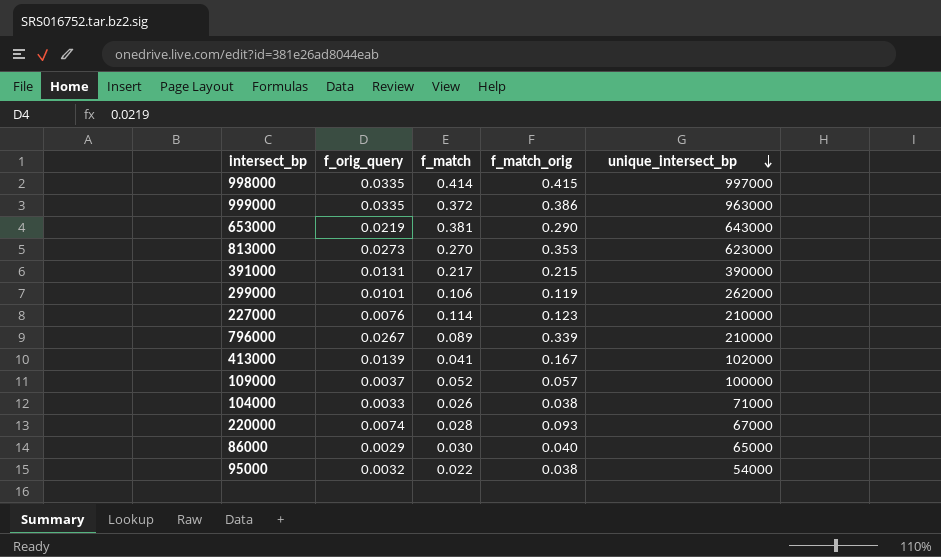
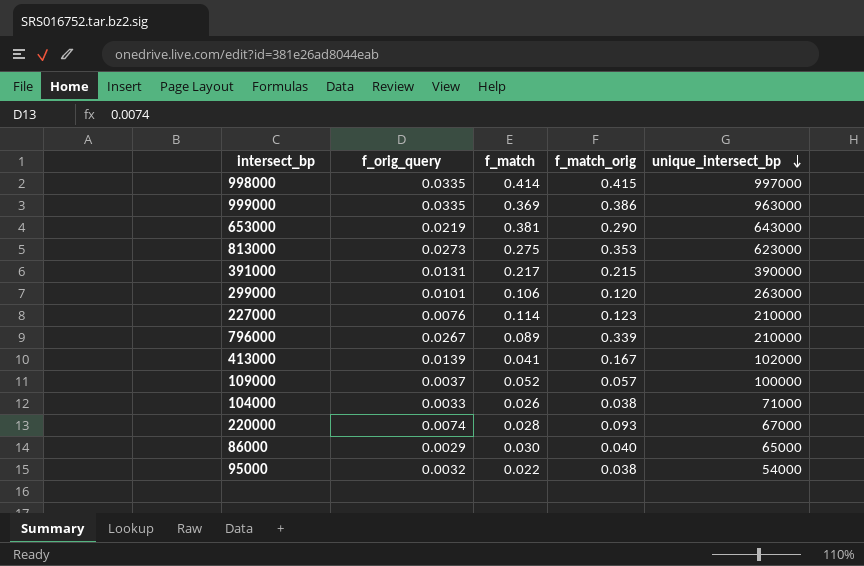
999000 | f_match: 0.372 -> 0.369
813000 | f_match: 0.270 -> 0.275
299000 | f_match_orig: 0.119 -> 0.120
299000 | unique_intersect_bp: 262000 -> 263000

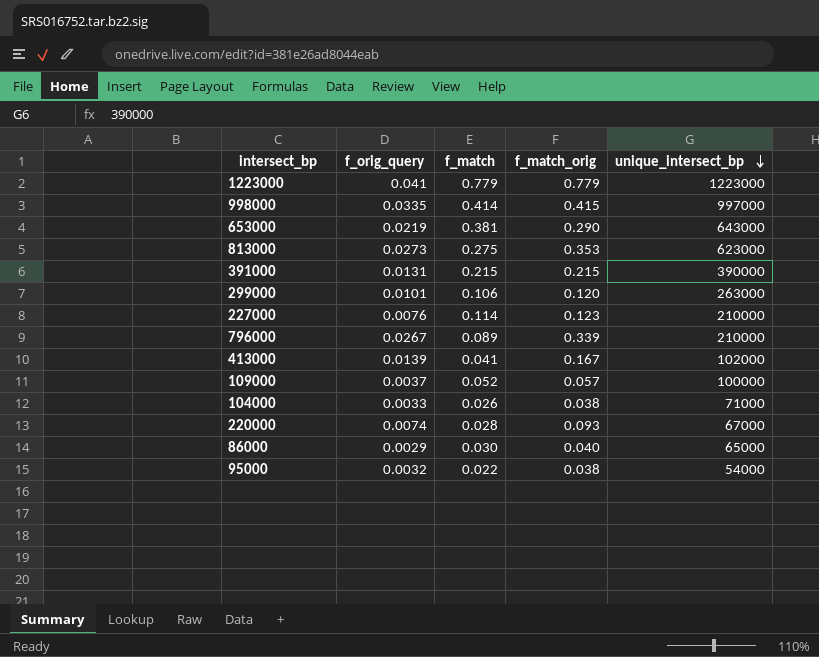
row 999000: 0.0335 | 0.369 | 0.386 | 963000 -> none
row 1223000: none -> 0.041 | 0.779 | 0.779 | 1223000
391000 | f_match: 0.217 -> 0.215

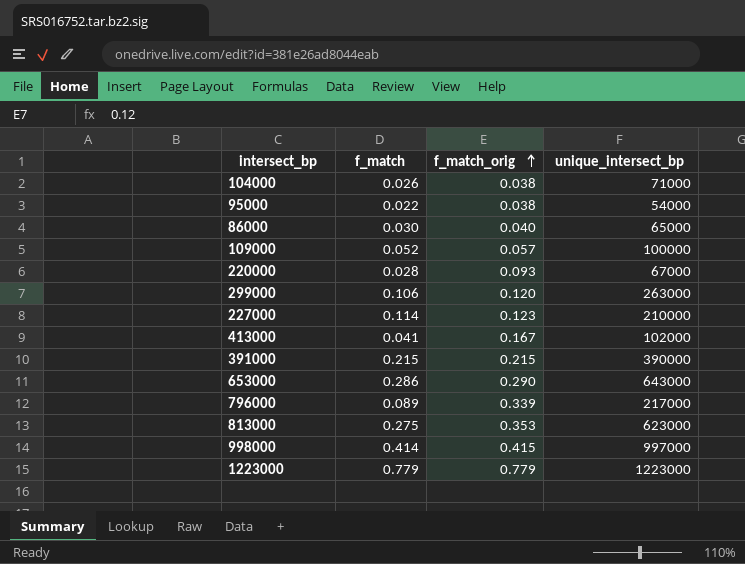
row order: unique_intersect_bp descending -> f_match_orig ascending
column f_orig_query | position: 2 -> none
653000 | f_match: 0.381 -> 0.286
796000 | unique_intersect_bp: 210000 -> 217000

